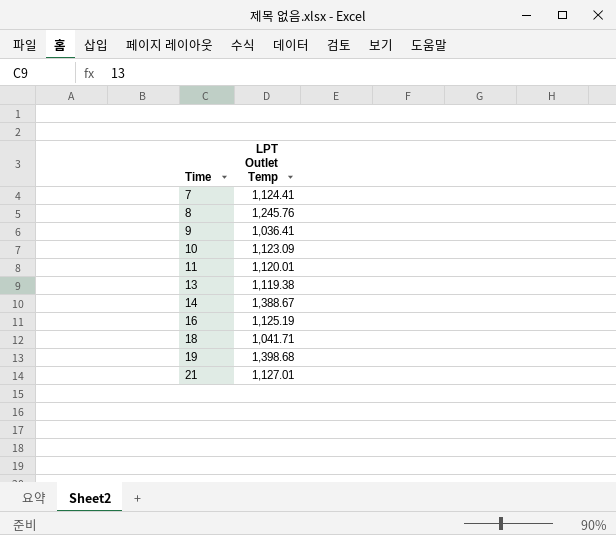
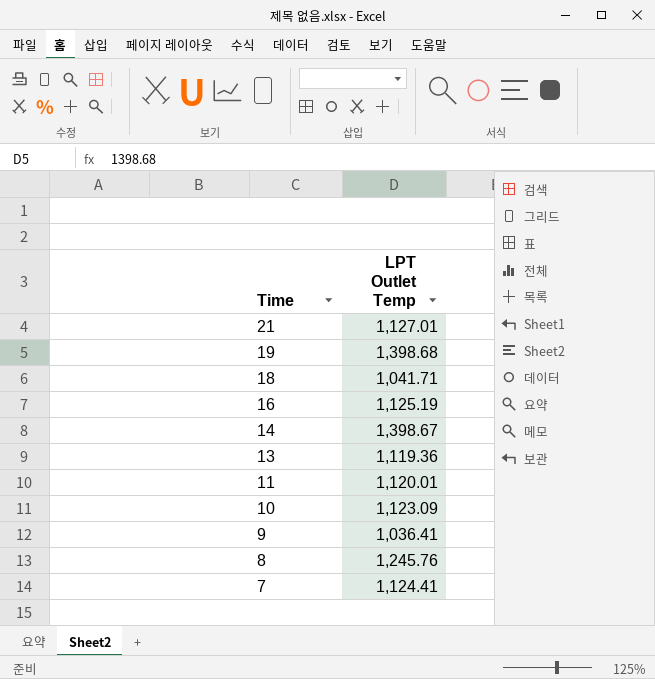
row order: Time ascending -> Time descending
14 | LPT Outlet Temp: 1,388.67 -> 1,398.67
13 | LPT Outlet Temp: 1,119.38 -> 1,119.36

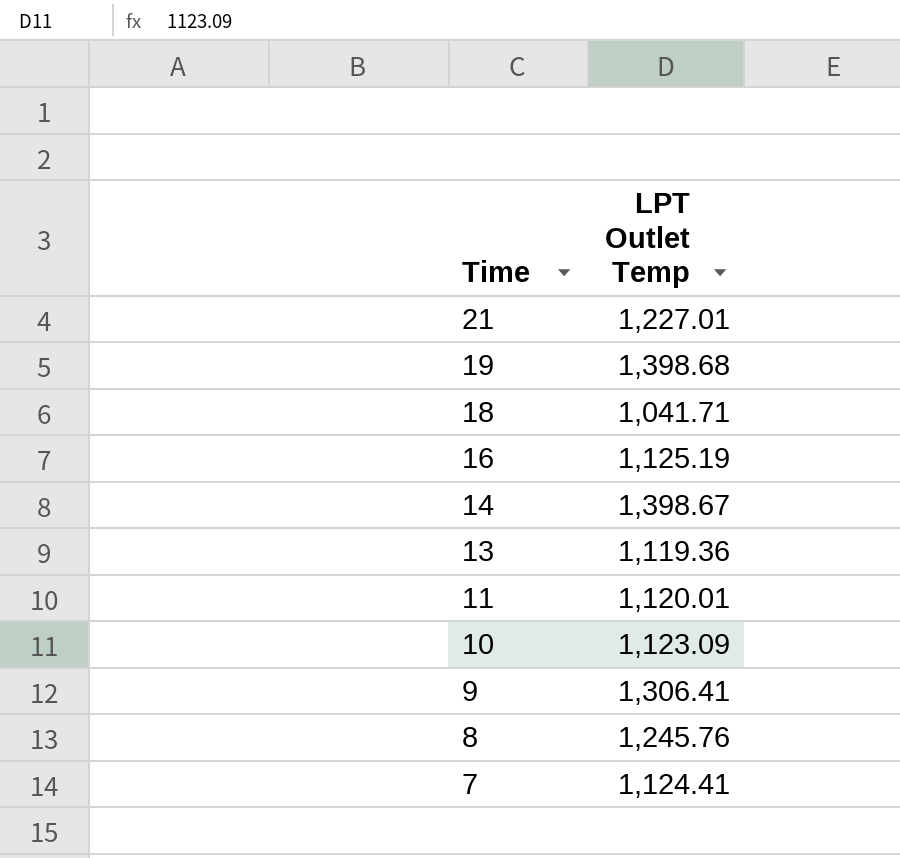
21 | LPT Outlet Temp: 1,127.01 -> 1,227.01
9 | LPT Outlet Temp: 1,036.41 -> 1,306.41

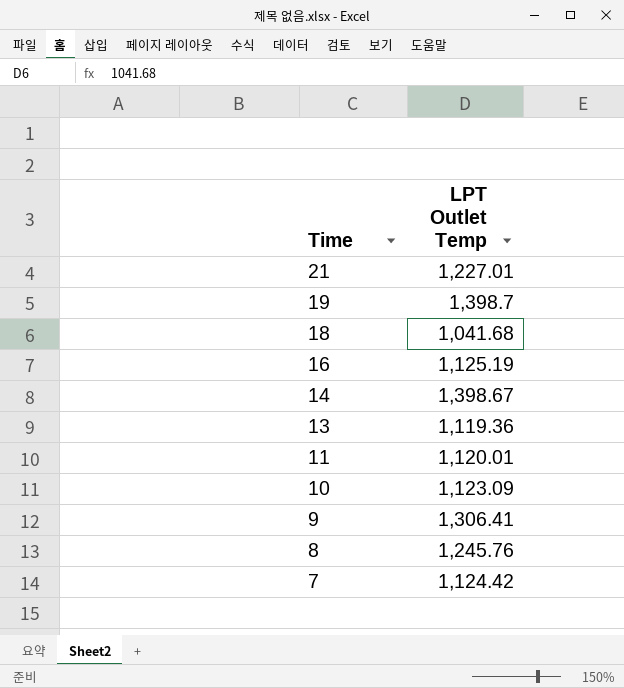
19 | LPT Outlet Temp: 1,398.68 -> 1,398.7
18 | LPT Outlet Temp: 1,041.71 -> 1,041.68
7 | LPT Outlet Temp: 1,124.41 -> 1,124.42

